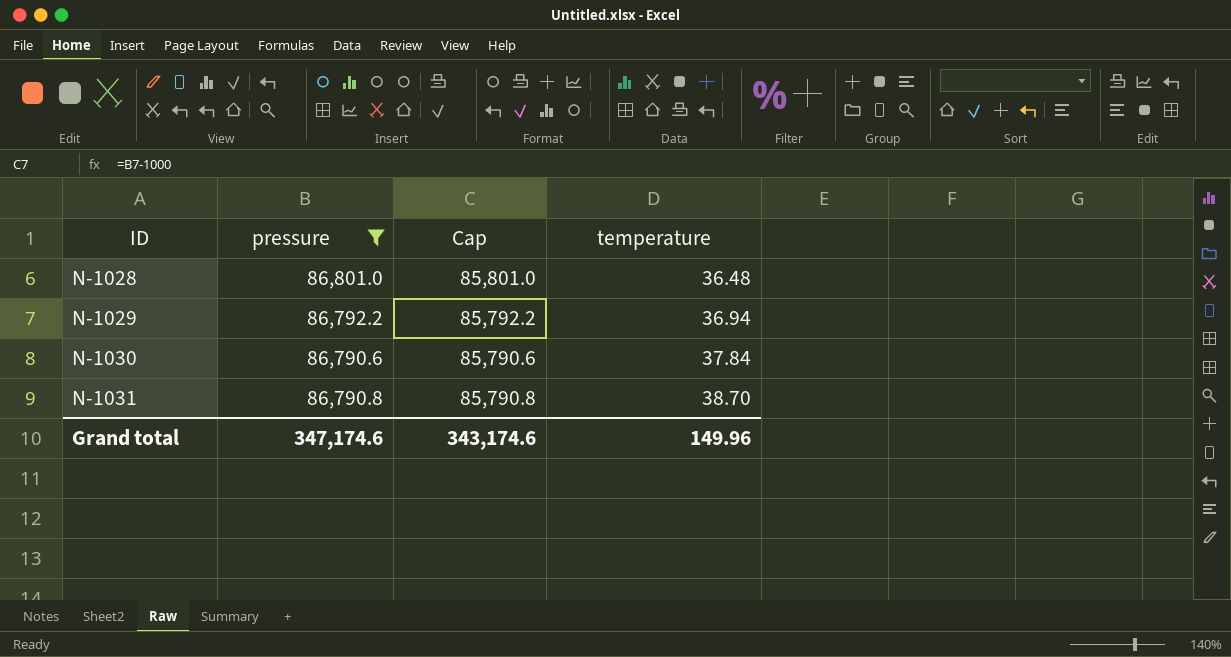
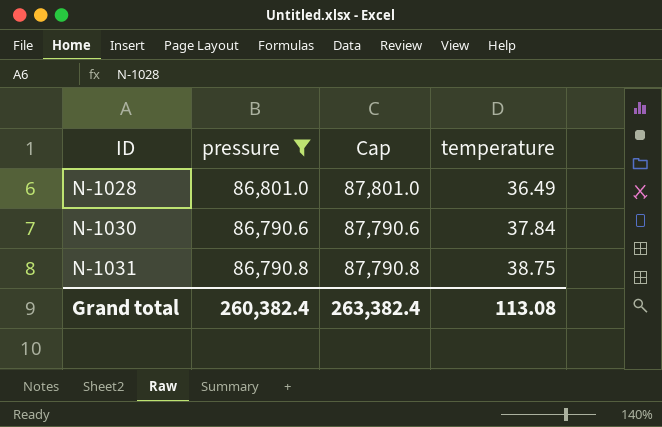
column Cap | formula: [pressure] - 1000 -> [pressure] + 1000
row N-1029: 86,792.2 | 85,792.2 | 36.94 -> none
N-1028 | temperature: 36.48 -> 36.49
N-1031 | temperature: 38.70 -> 38.75
Grand total | pressure: 347,174.6 -> 260,382.4
Grand total | Cap: 343,174.6 -> 263,382.4
Grand total | temperature: 149.96 -> 113.08

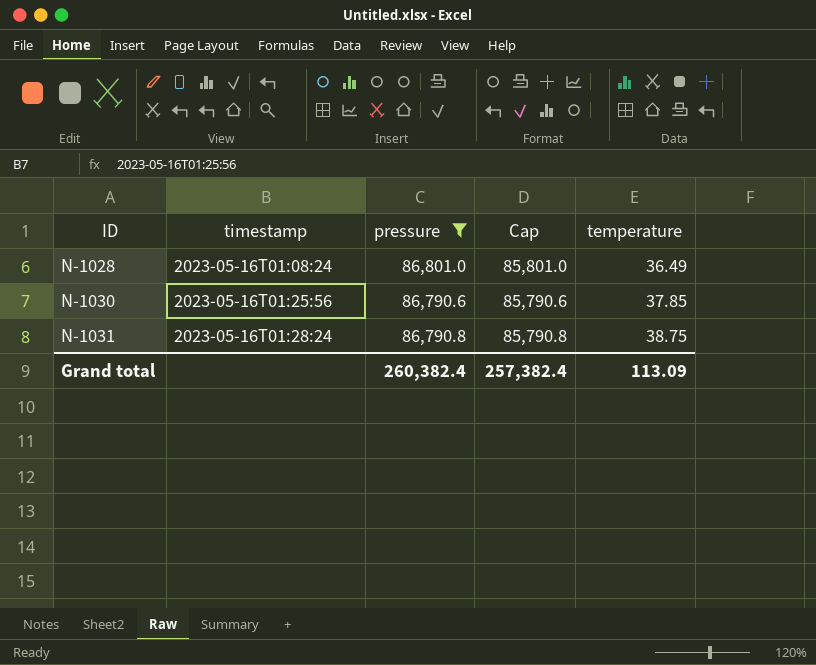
column timestamp | position: none -> 2
column Cap | formula: [pressure] + 1000 -> [pressure] - 1000
N-1030 | temperature: 37.84 -> 37.85
Grand total | Cap: 263,382.4 -> 257,382.4
Grand total | temperature: 113.08 -> 113.09

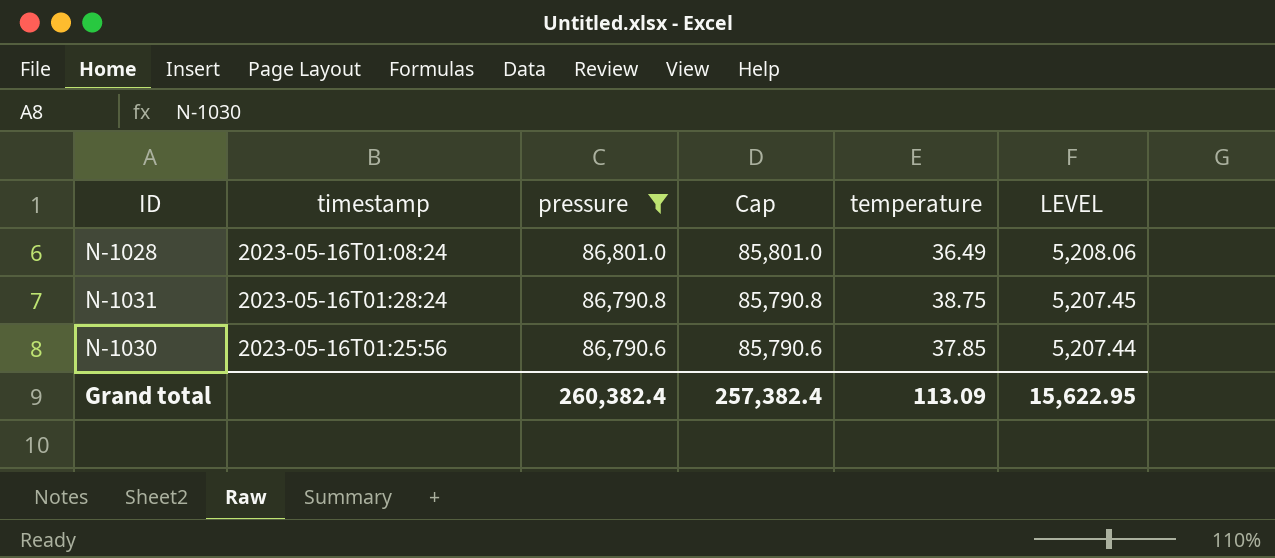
row order: ID ascending -> pressure descending
column LEVEL | formula: none -> [pressure] * 0.06

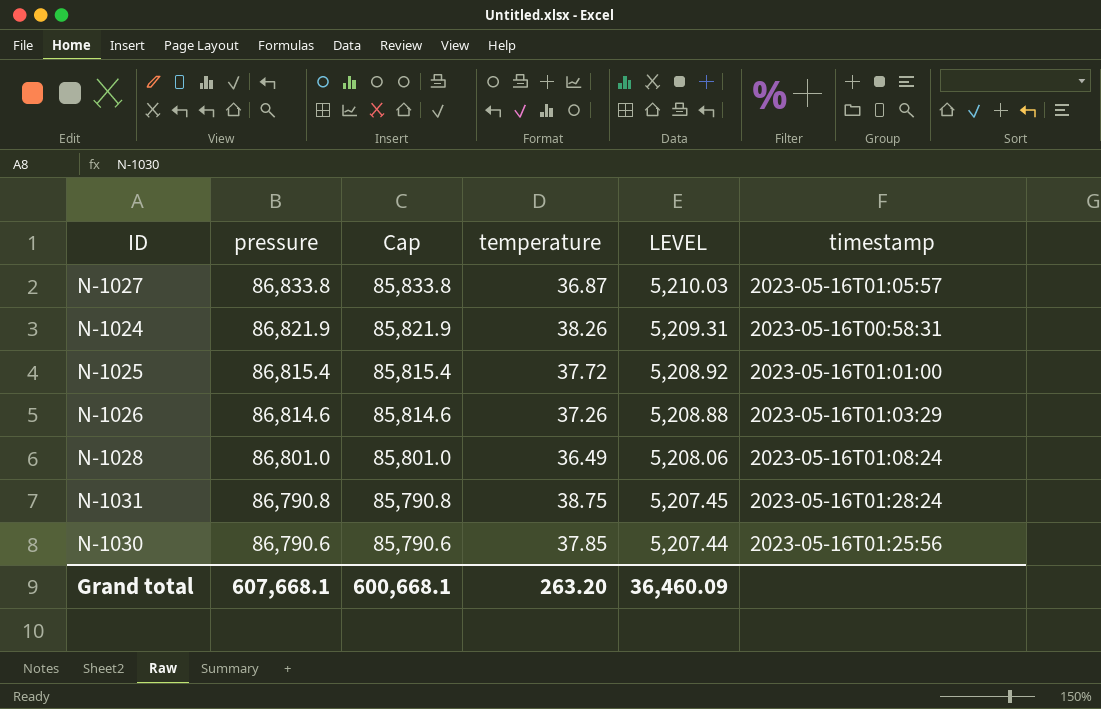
filter: pressure <= 86,801.0 -> none
column timestamp | position: 2 -> 6
Grand total | pressure: 260,382.4 -> 607,668.1
Grand total | Cap: 257,382.4 -> 600,668.1
Grand total | temperature: 113.09 -> 263.20
Grand total | LEVEL: 15,622.95 -> 36,460.09

